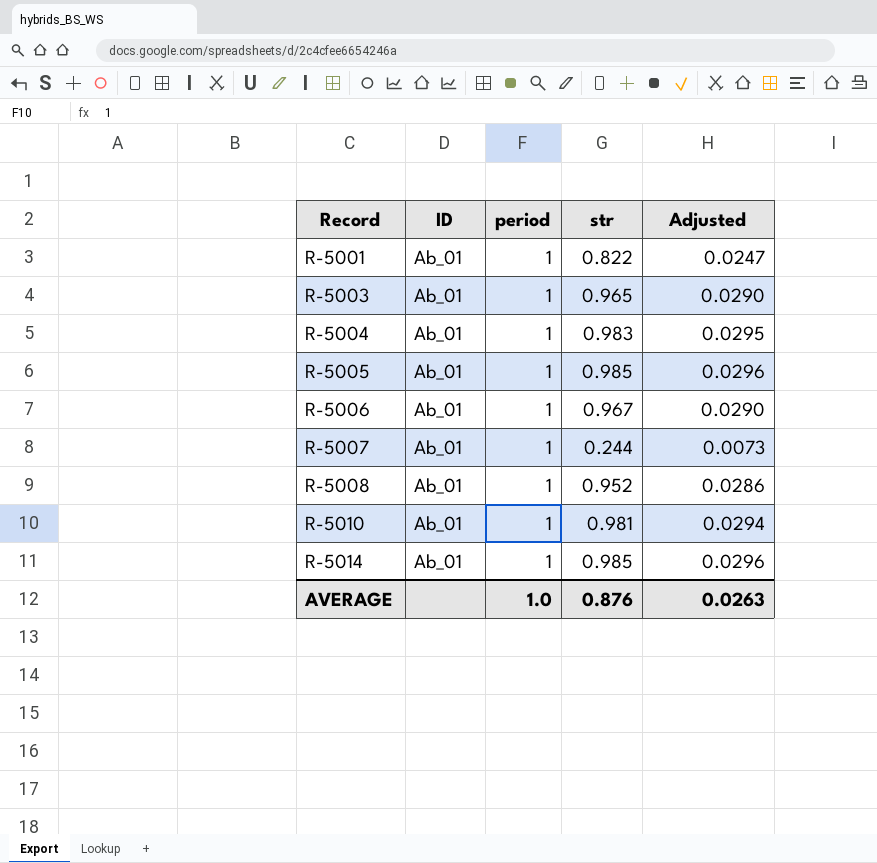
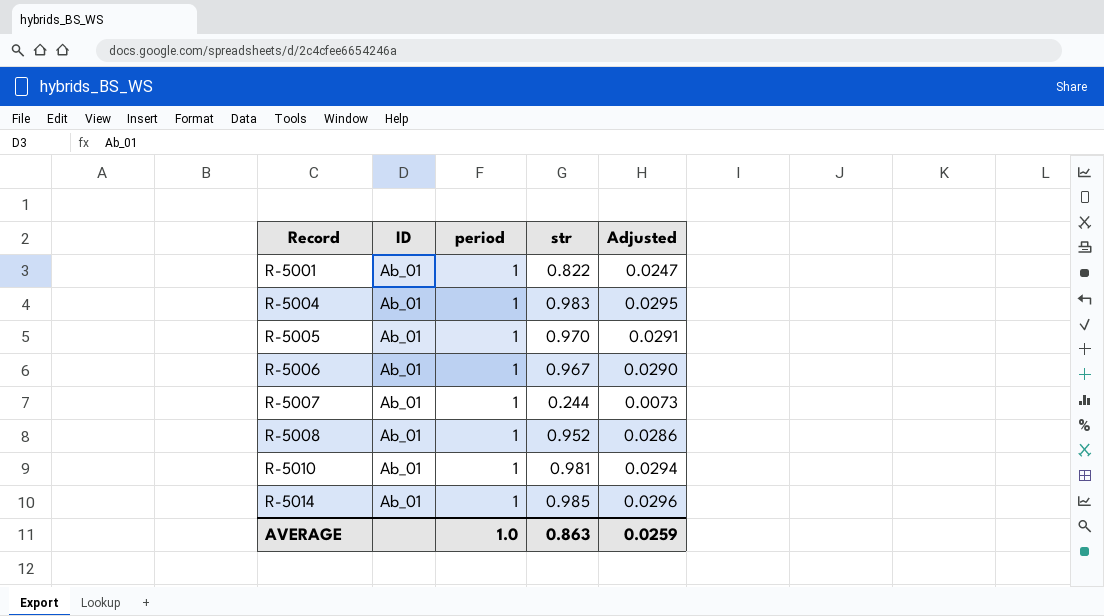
row R-5003: Ab_01 | 1 | 0.965 | 0.0290 -> none
R-5005 | str: 0.985 -> 0.970
R-5005 | Adjusted: 0.0296 -> 0.0291
AVERAGE | str: 0.876 -> 0.863
AVERAGE | Adjusted: 0.0263 -> 0.0259

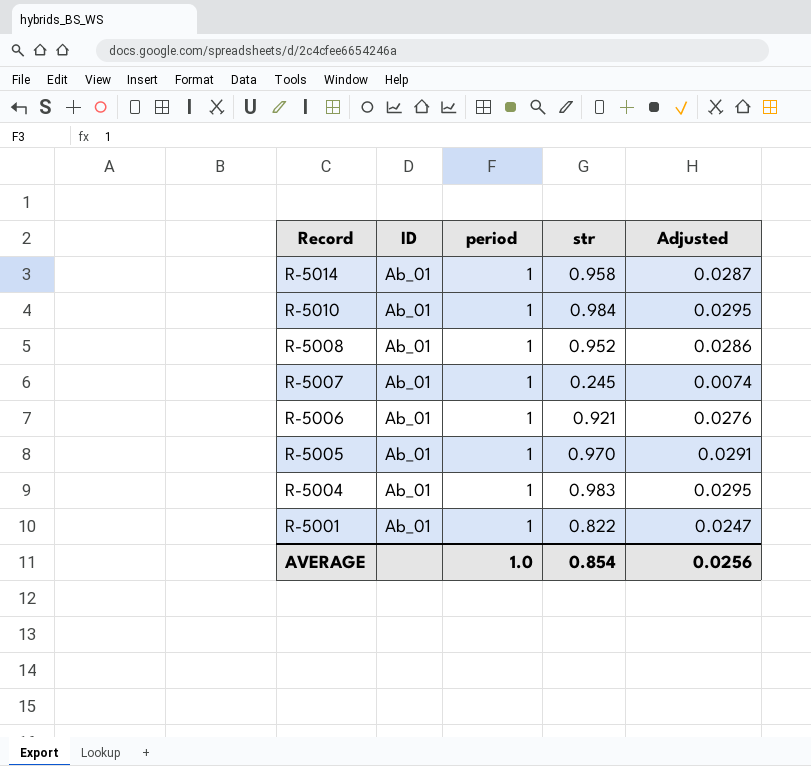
row order: Record ascending -> Record descending
R-5014 | str: 0.985 -> 0.958
R-5014 | Adjusted: 0.0296 -> 0.0287
R-5010 | str: 0.981 -> 0.984
R-5010 | Adjusted: 0.0294 -> 0.0295
R-5007 | str: 0.244 -> 0.245
R-5007 | Adjusted: 0.0073 -> 0.0074
R-5006 | str: 0.967 -> 0.921
R-5006 | Adjusted: 0.0290 -> 0.0276
AVERAGE | str: 0.863 -> 0.854
AVERAGE | Adjusted: 0.0259 -> 0.0256

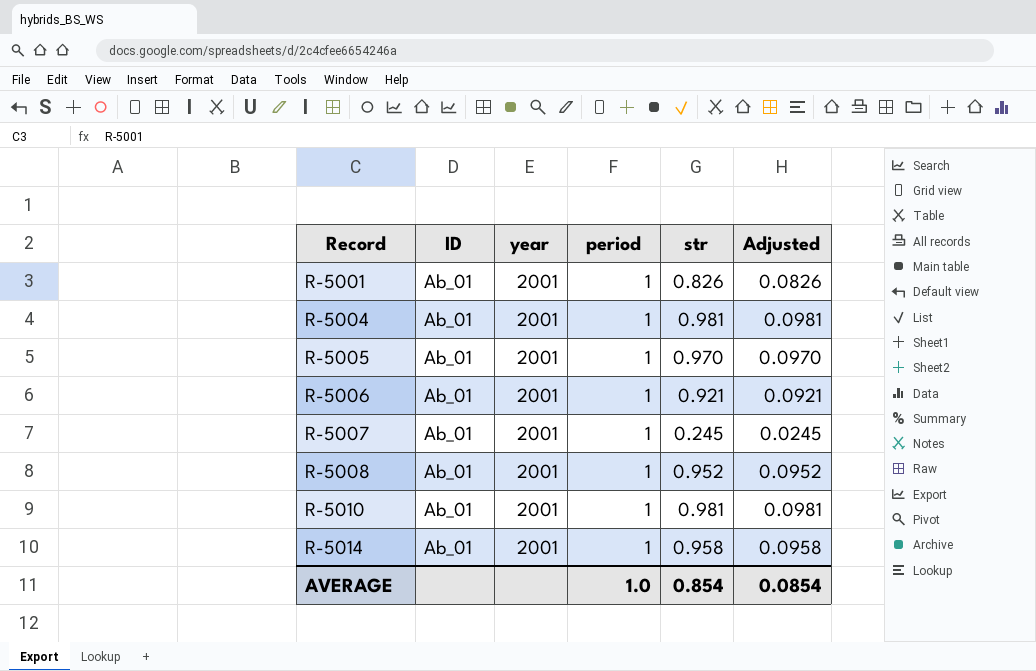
row order: Record descending -> Record ascending
column year | position: none -> 3
column Adjusted | formula: [str] * 0.03 -> [str] * 0.1
R-5001 | str: 0.822 -> 0.826
R-5004 | str: 0.983 -> 0.981
R-5010 | str: 0.984 -> 0.981
AVERAGE | Adjusted: 0.0256 -> 0.0854

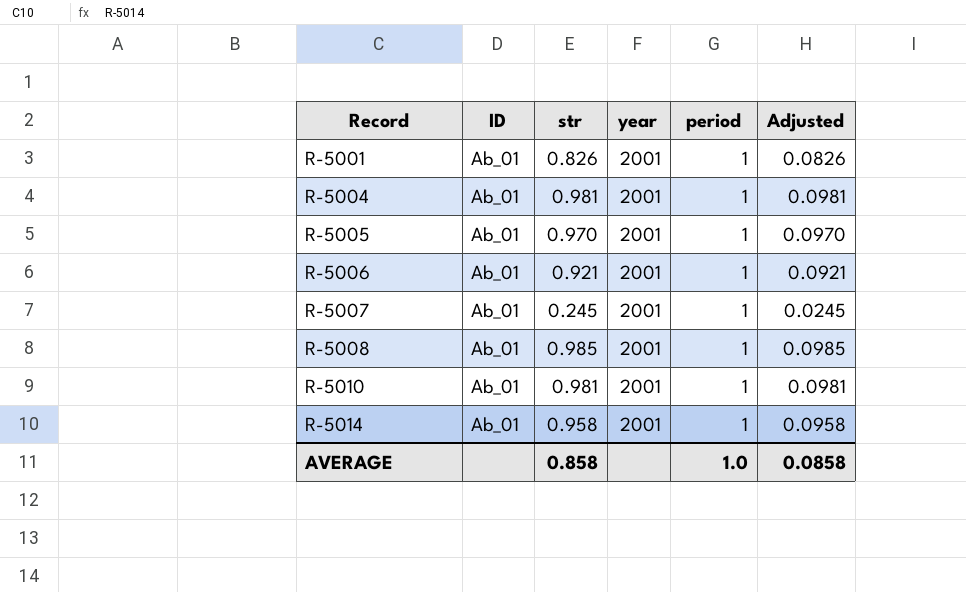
column str | position: 5 -> 3
R-5008 | str: 0.952 -> 0.985
R-5008 | Adjusted: 0.0952 -> 0.0985
AVERAGE | str: 0.854 -> 0.858
AVERAGE | Adjusted: 0.0854 -> 0.0858

